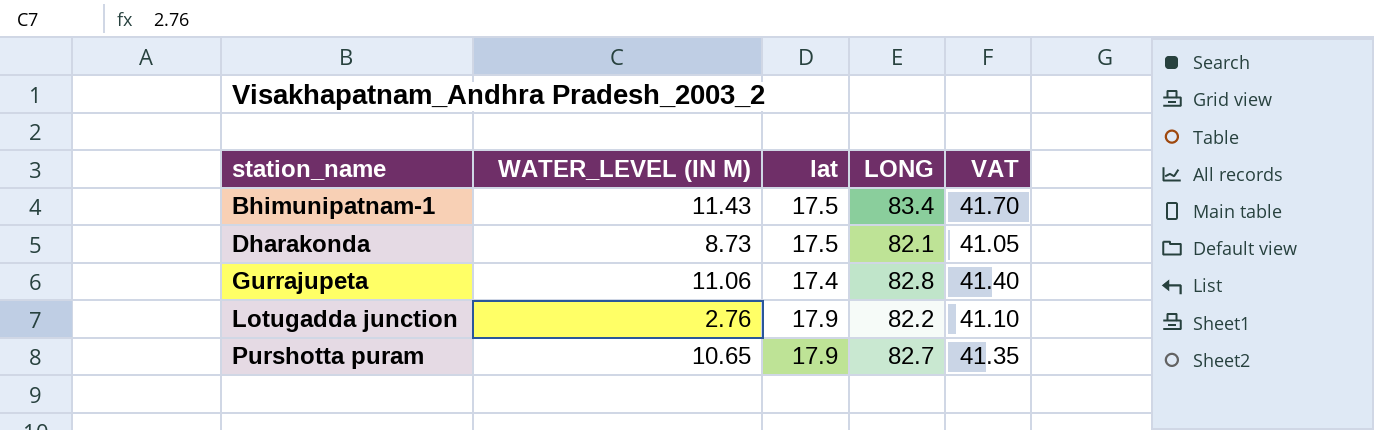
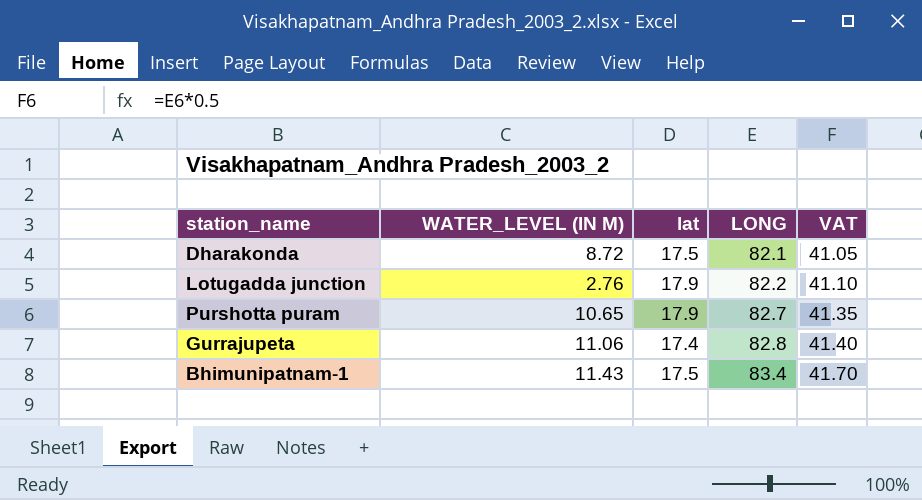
row order: station_name ascending -> LONG ascending
Dharakonda | WATER_LEVEL (IN M): 8.73 -> 8.72

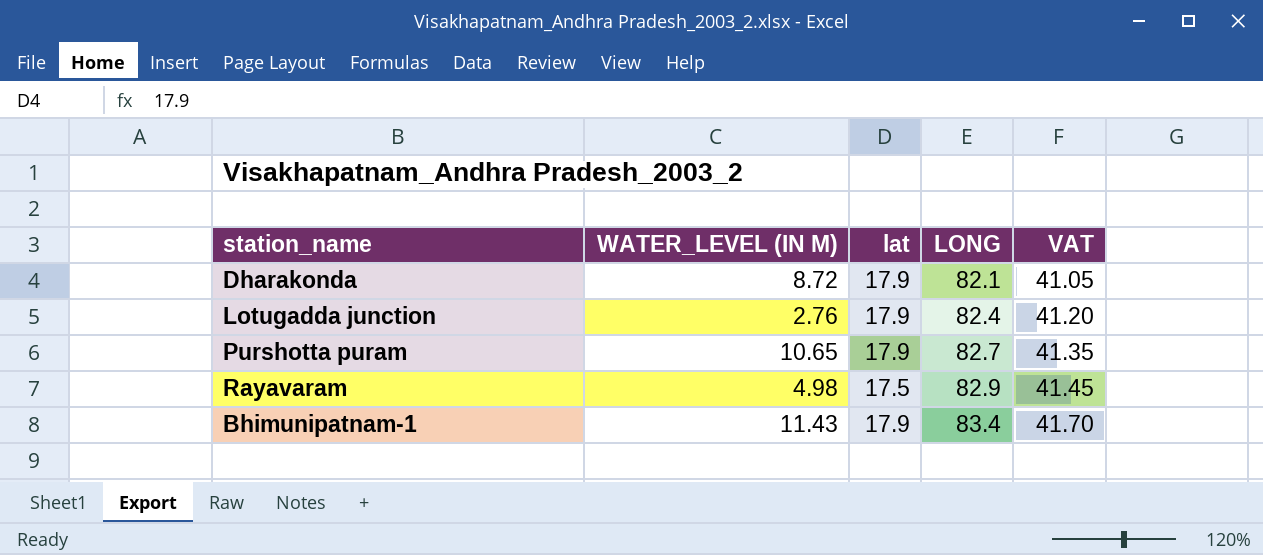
row Gurrajupeta: 11.06 | 17.4 | 82.8 | 41.40 -> none
Dharakonda | lat: 17.5 -> 17.9
Lotugadda junction | LONG: 82.2 -> 82.4
Lotugadda junction | VAT: 41.10 -> 41.20
row Rayavaram: none -> 4.98 | 17.5 | 82.9 | 41.45
Bhimunipatnam-1 | lat: 17.5 -> 17.9

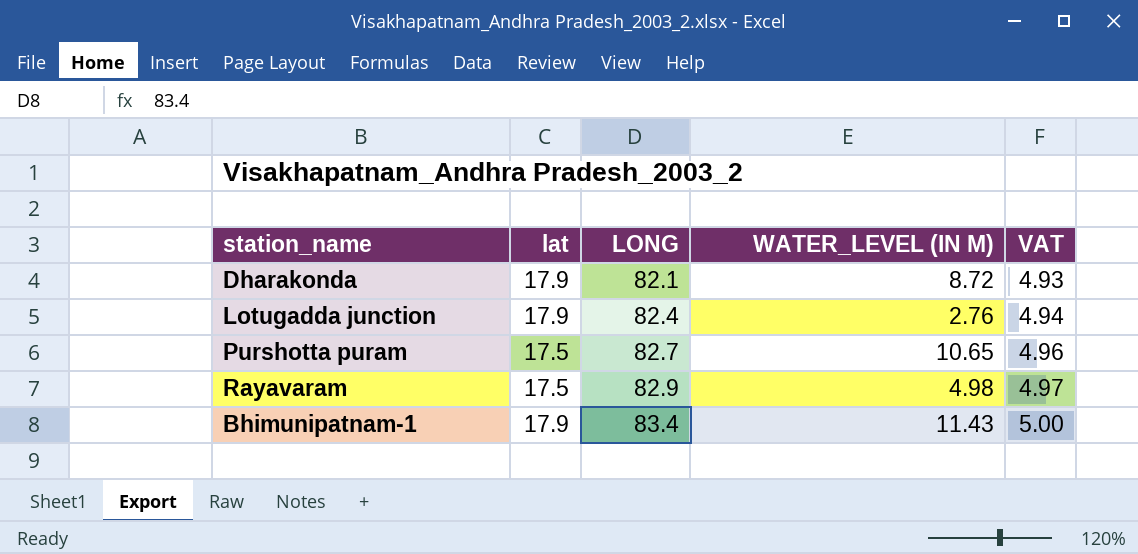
column WATER_LEVEL (IN M) | position: 2 -> 4
column VAT | formula: [LONG] * 0.5 -> [LONG] * 0.06
Purshotta puram | lat: 17.9 -> 17.5

